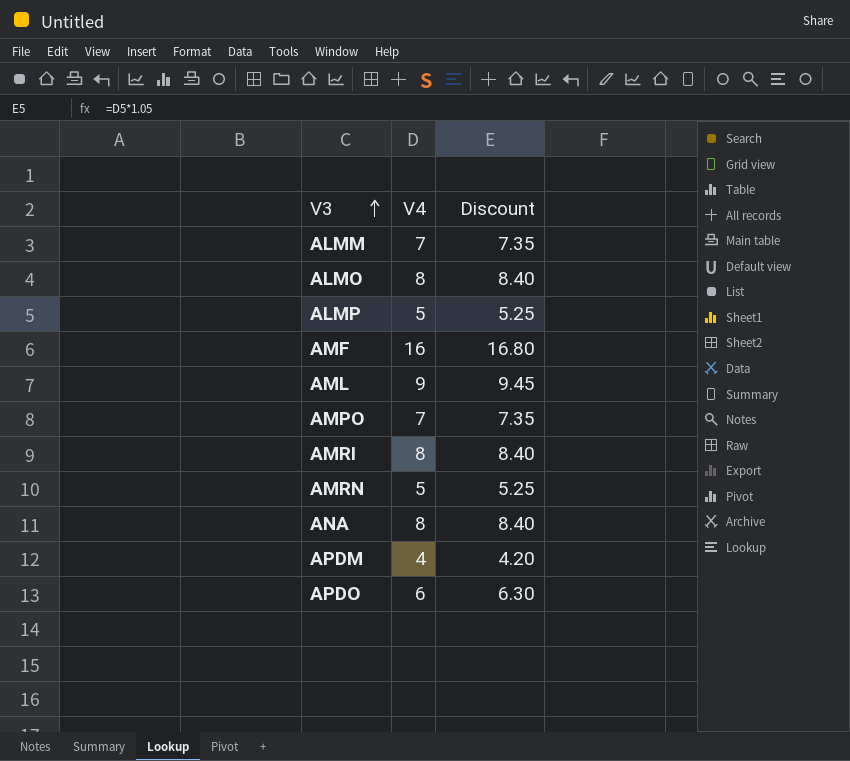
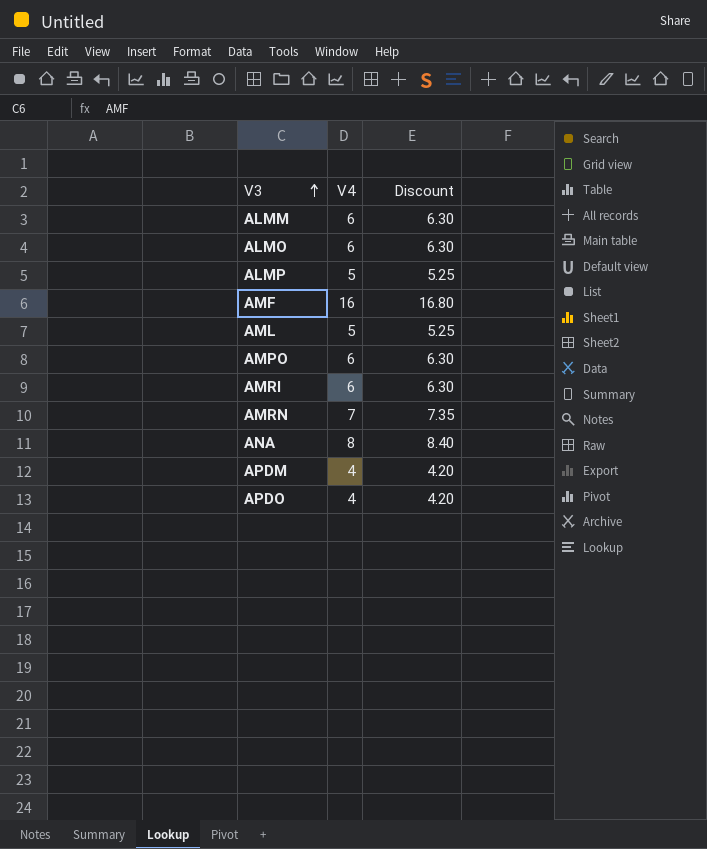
ALMM | V4: 7 -> 6
ALMM | Discount: 7.35 -> 6.30
ALMO | V4: 8 -> 6
ALMO | Discount: 8.40 -> 6.30
AML | V4: 9 -> 5
AML | Discount: 9.45 -> 5.25
AMPO | V4: 7 -> 6
AMPO | Discount: 7.35 -> 6.30
AMRI | V4: 8 -> 6
AMRI | Discount: 8.40 -> 6.30
AMRN | V4: 5 -> 7
AMRN | Discount: 5.25 -> 7.35
APDO | V4: 6 -> 4
APDO | Discount: 6.30 -> 4.20

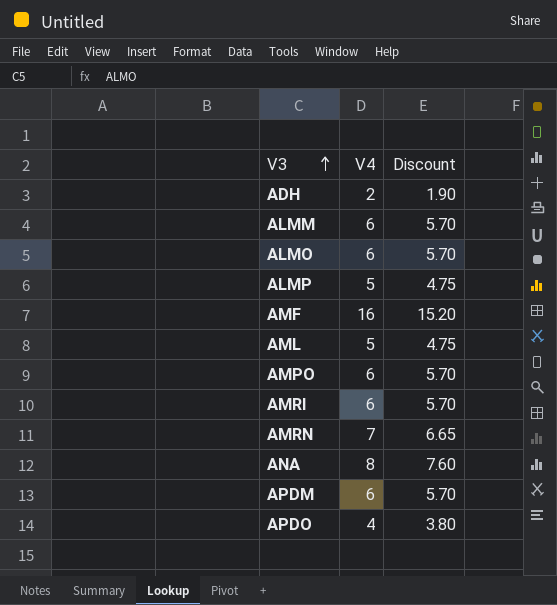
column Discount | formula: [V4] * 1.05 -> [V4] * 0.95
row ADH: none -> 2 | 1.90
APDM | V4: 4 -> 6

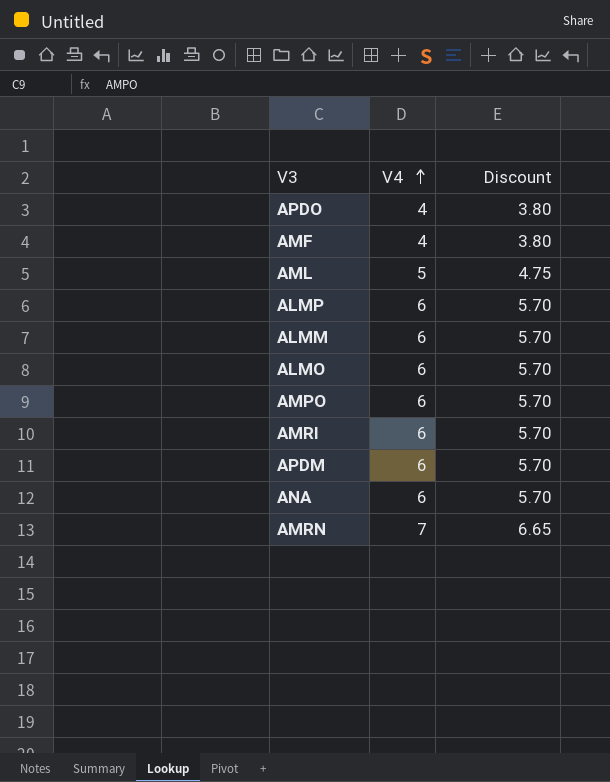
row order: V3 ascending -> V4 ascending
row ADH: 2 | 1.90 -> none
AMF | V4: 16 -> 4
AMF | Discount: 15.20 -> 3.80
ALMP | V4: 5 -> 6
ALMP | Discount: 4.75 -> 5.70
ANA | V4: 8 -> 6
ANA | Discount: 7.60 -> 5.70

